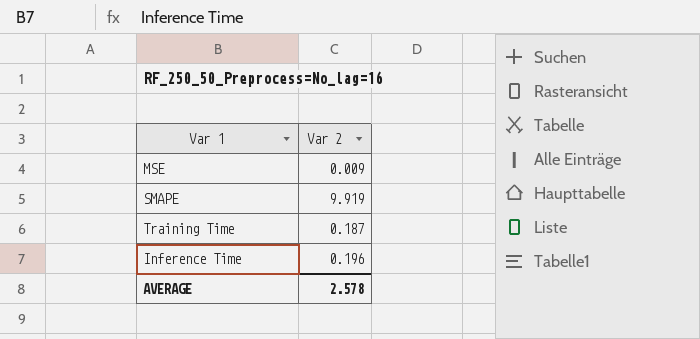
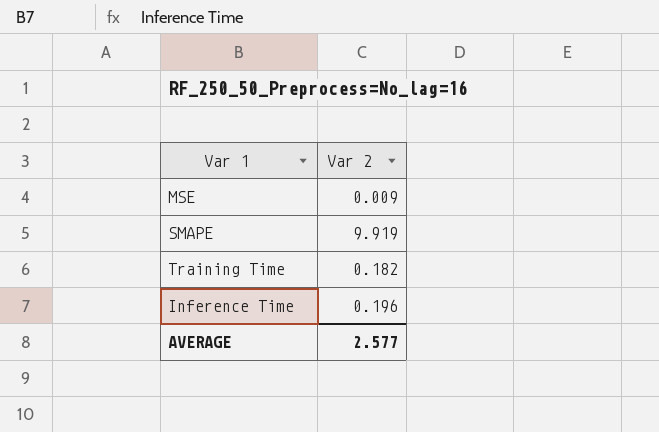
Training Time | Var 2: 0.187 -> 0.182
AVERAGE | Var 2: 2.578 -> 2.577

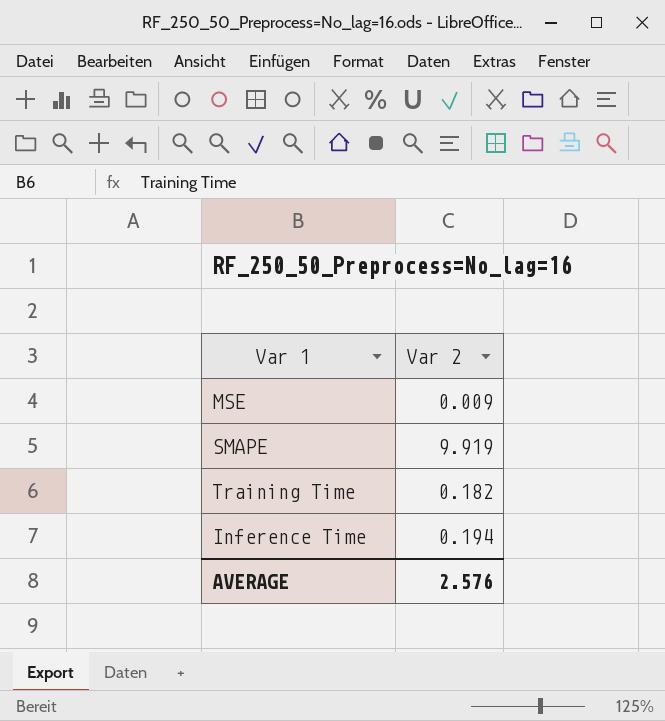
Inference Time | Var 2: 0.196 -> 0.194
AVERAGE | Var 2: 2.577 -> 2.576

